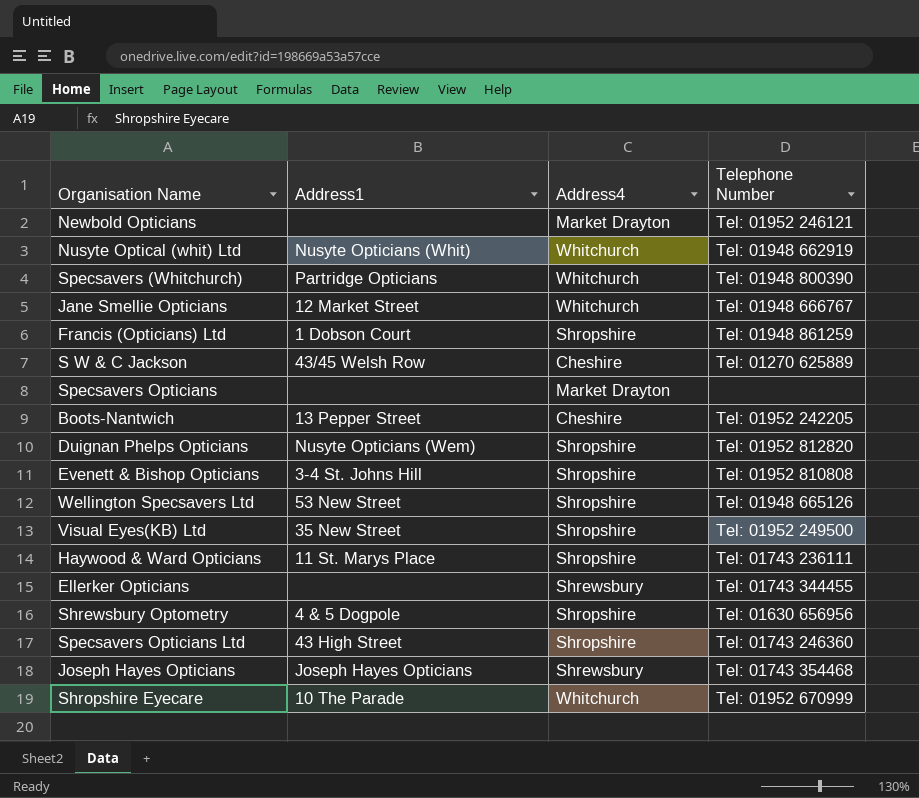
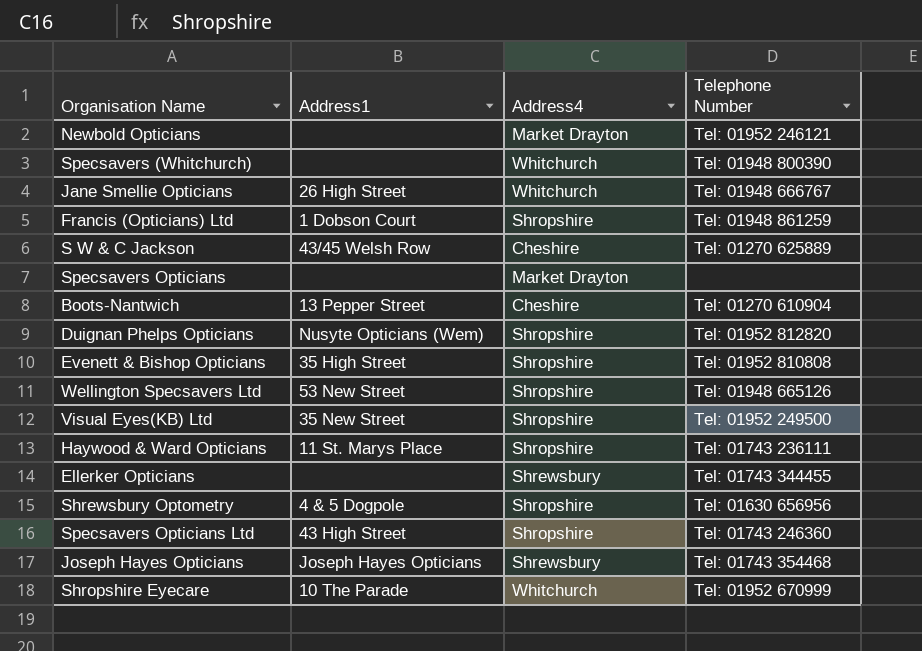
row Nusyte Optical (whit) Ltd: Nusyte Opticians (Whit) | Whitchurch | Tel: 01948 662919 -> none
Specsavers (Whitchurch) | Address1: Partridge Opticians -> none
Jane Smellie Opticians | Address1: 12 Market Street -> 26 High Street
Boots-Nantwich | Telephone Number: Tel: 01952 242205 -> Tel: 01270 610904
Evenett & Bishop Opticians | Address1: 3-4 St. Johns Hill -> 35 High Street

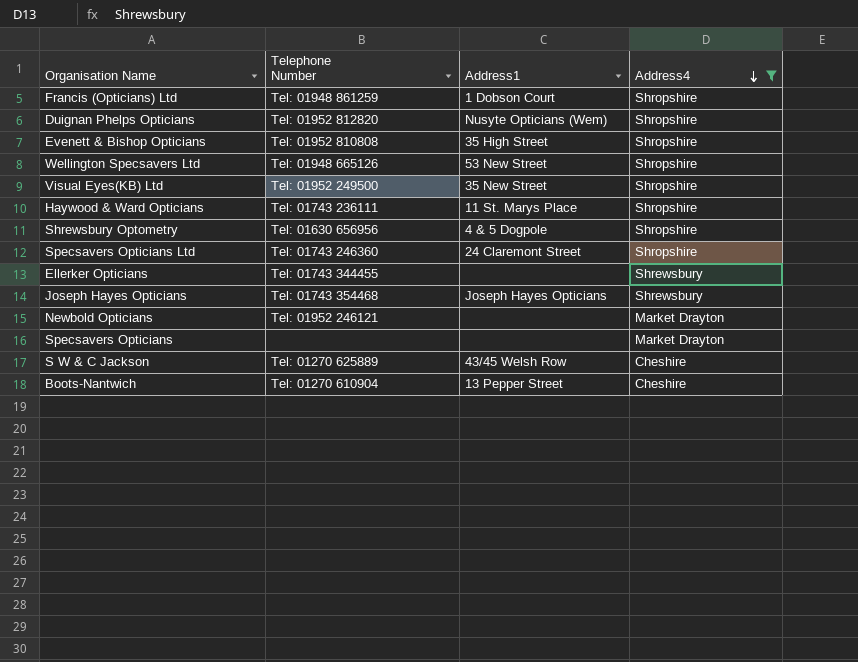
filter: none -> Address4 != Whitchurch
row order: none -> Address4 descending
column Telephone Number | position: 4 -> 2
Specsavers Opticians Ltd | Address1: 43 High Street -> 24 Claremont Street

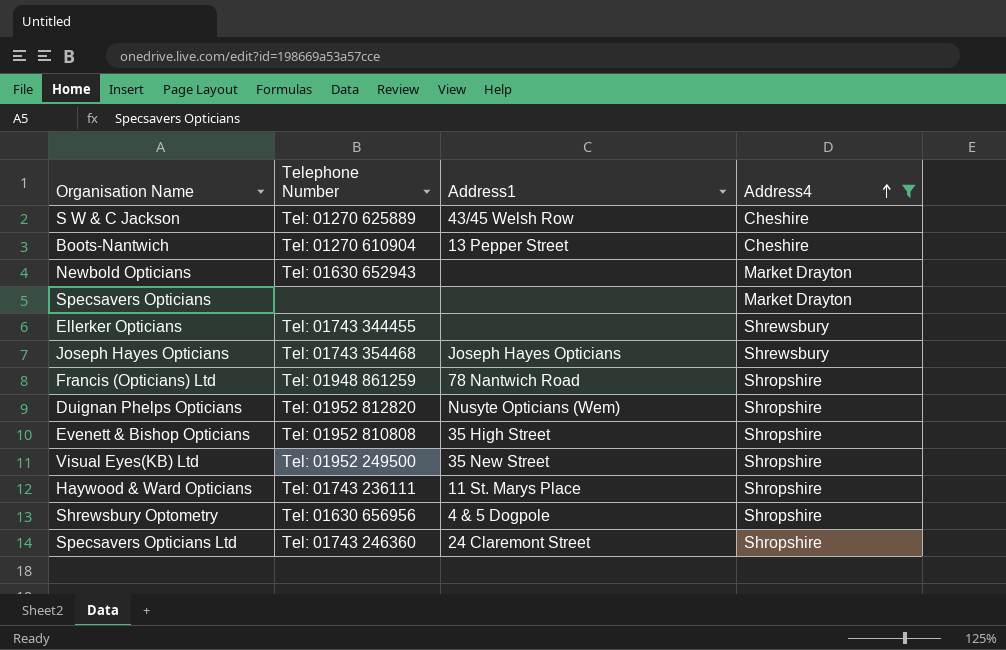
row order: Address4 descending -> Address4 ascending
row Wellington Specsavers Ltd: Tel: 01948 665126 | 53 New Street | Shropshire -> none
Newbold Opticians | Telephone Number: Tel: 01952 246121 -> Tel: 01630 652943
Francis (Opticians) Ltd | Address1: 1 Dobson Court -> 78 Nantwich Road

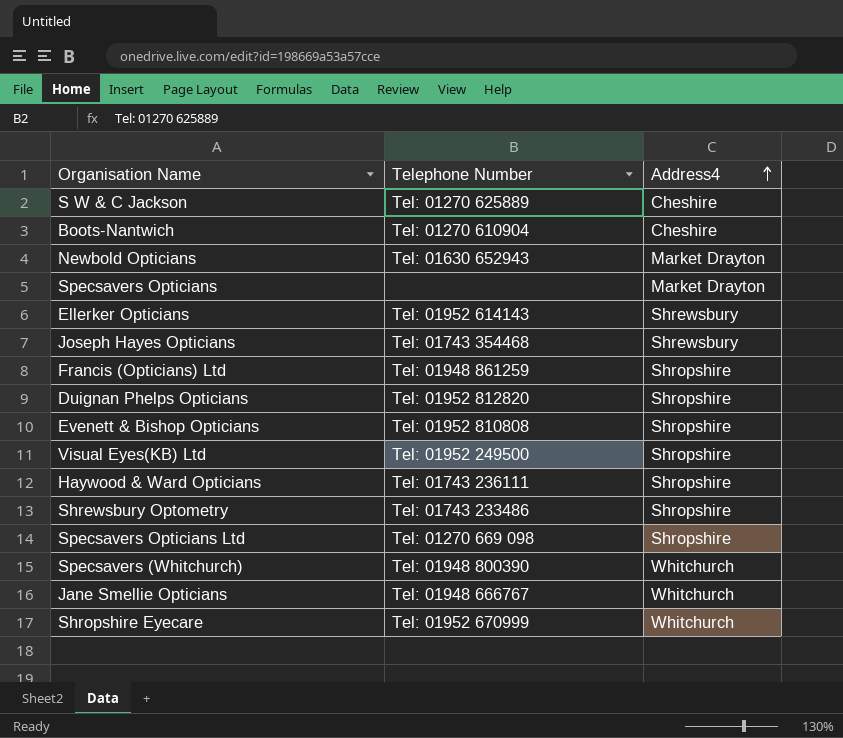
filter: Address4 != Whitchurch -> none
column Address1 | position: 3 -> none
Ellerker Opticians | Telephone Number: Tel: 01743 344455 -> Tel: 01952 614143
Shrewsbury Optometry | Telephone Number: Tel: 01630 656956 -> Tel: 01743 233486
Specsavers Opticians Ltd | Telephone Number: Tel: 01743 246360 -> Tel: 01270 669 098

